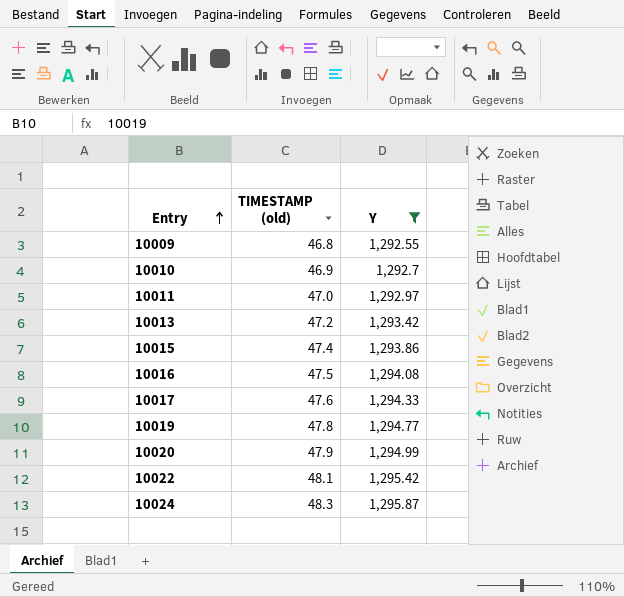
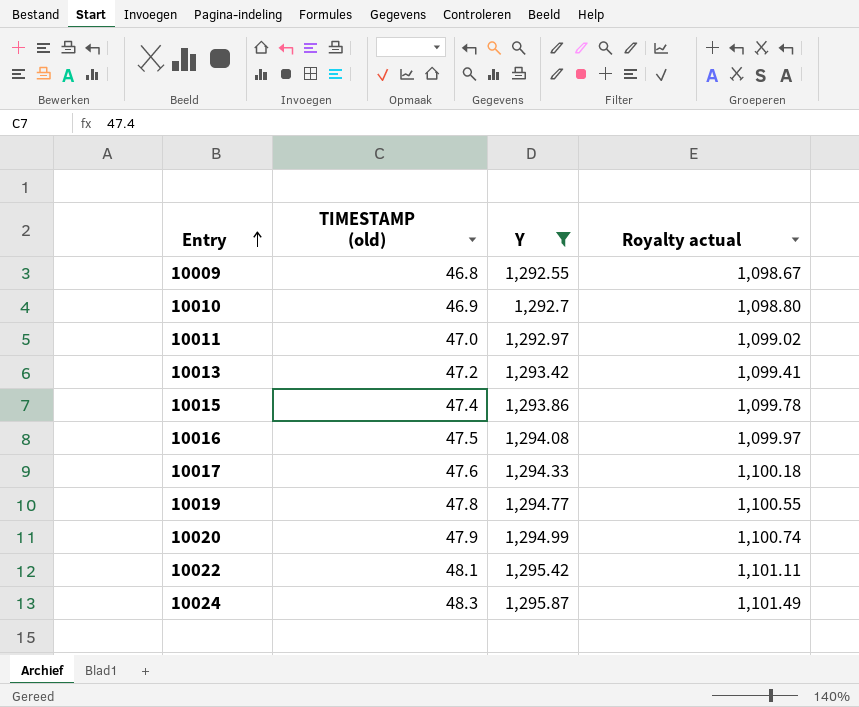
column Royalty actual | formula: none -> [Y] * 0.85

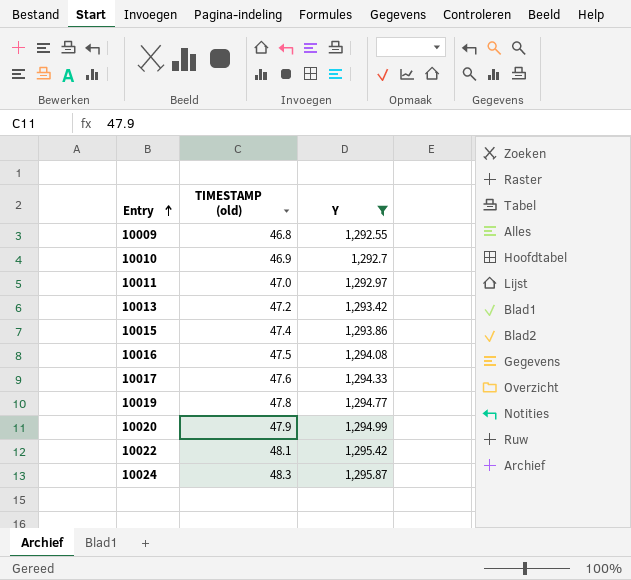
column Royalty actual | formula: [Y] * 0.85 -> none

